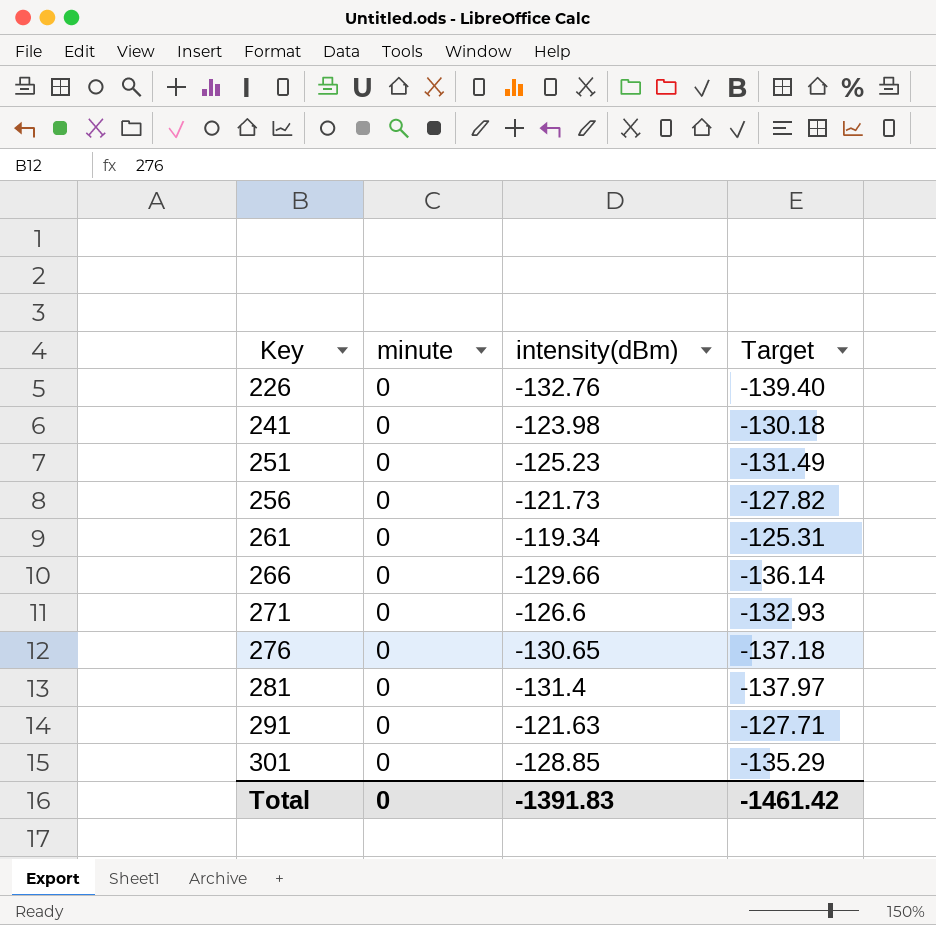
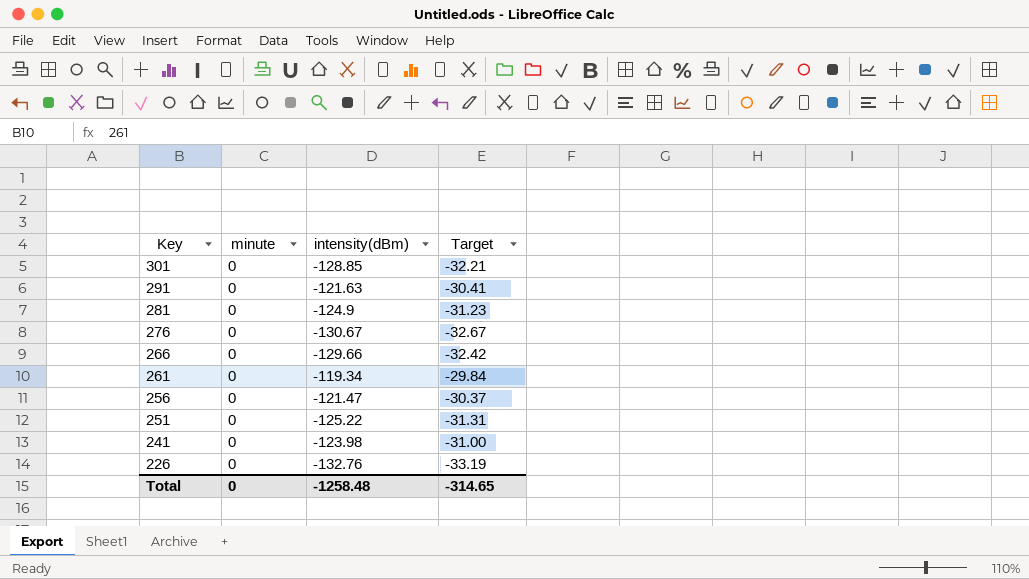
row order: Key ascending -> Key descending
column Target | formula: [intensity(dBm)] * 1.05 -> [intensity(dBm)] * 0.25
row 271: 0 | -126.6 | -132.93 -> none
281 | intensity(dBm): -131.4 -> -124.9
276 | intensity(dBm): -130.65 -> -130.67
256 | intensity(dBm): -121.73 -> -121.47
251 | intensity(dBm): -125.23 -> -125.22
Total | intensity(dBm): -1391.83 -> -1258.48
Total | Target: -1461.42 -> -314.65

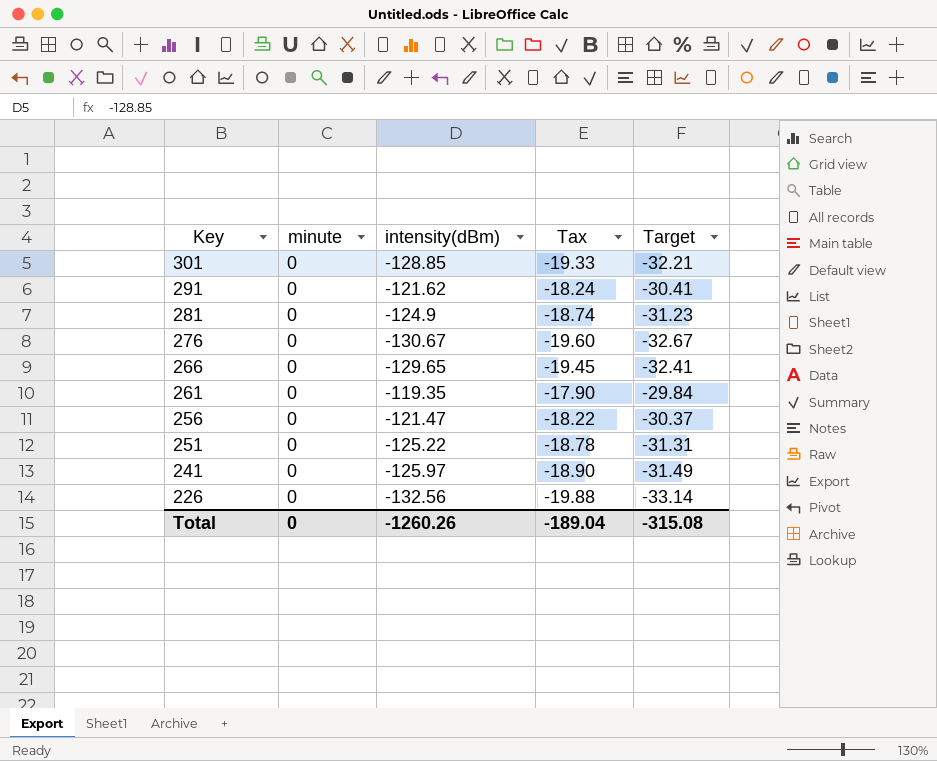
column Tax | formula: none -> [intensity(dBm)] * 0.15
291 | intensity(dBm): -121.63 -> -121.62
266 | intensity(dBm): -129.66 -> -129.65
266 | Target: -32.42 -> -32.41
261 | intensity(dBm): -119.34 -> -119.35
241 | intensity(dBm): -123.98 -> -125.97
241 | Target: -31.00 -> -31.49
226 | intensity(dBm): -132.76 -> -132.56
226 | Target: -33.19 -> -33.14
Total | intensity(dBm): -1258.48 -> -1260.26
Total | Target: -314.65 -> -315.08

